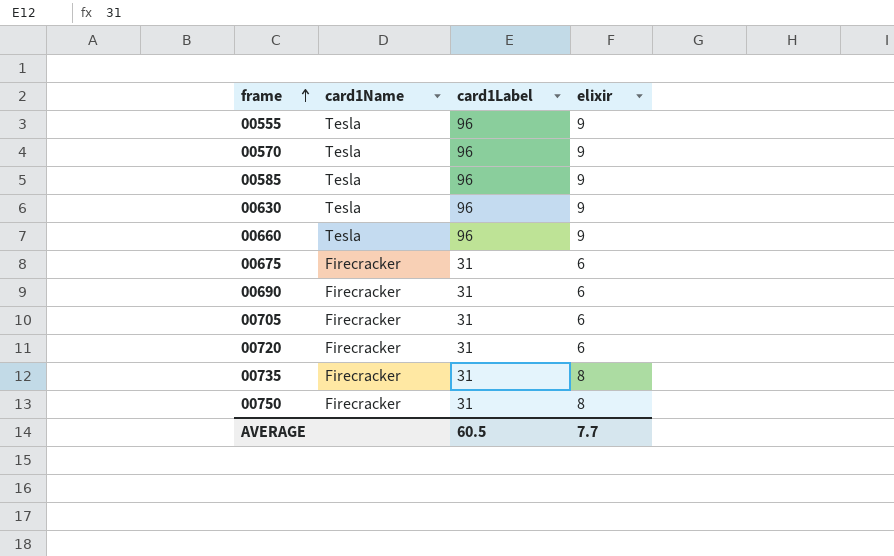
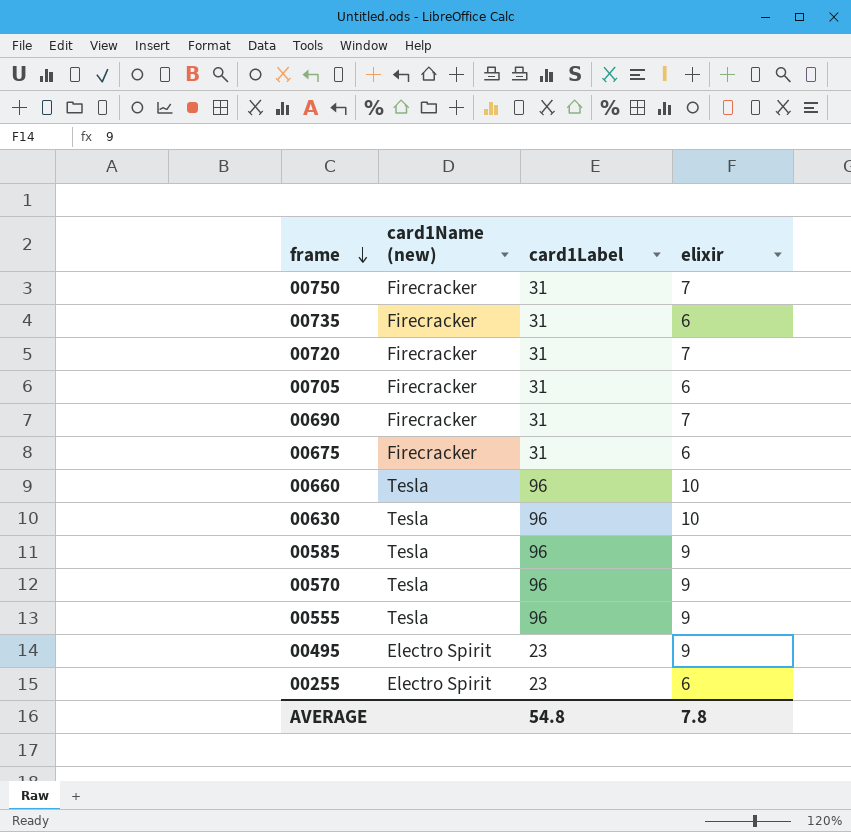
row order: frame ascending -> frame descending
column name: card1Name -> card1Name (new)
00750 | elixir: 8 -> 7
00735 | elixir: 8 -> 6
00720 | elixir: 6 -> 7
00690 | elixir: 6 -> 7
00660 | elixir: 9 -> 10
00630 | elixir: 9 -> 10
row 00495: none -> Electro Spirit | 23 | 9
row 00255: none -> Electro Spirit | 23 | 6
AVERAGE | card1Label: 60.5 -> 54.8
AVERAGE | elixir: 7.7 -> 7.8

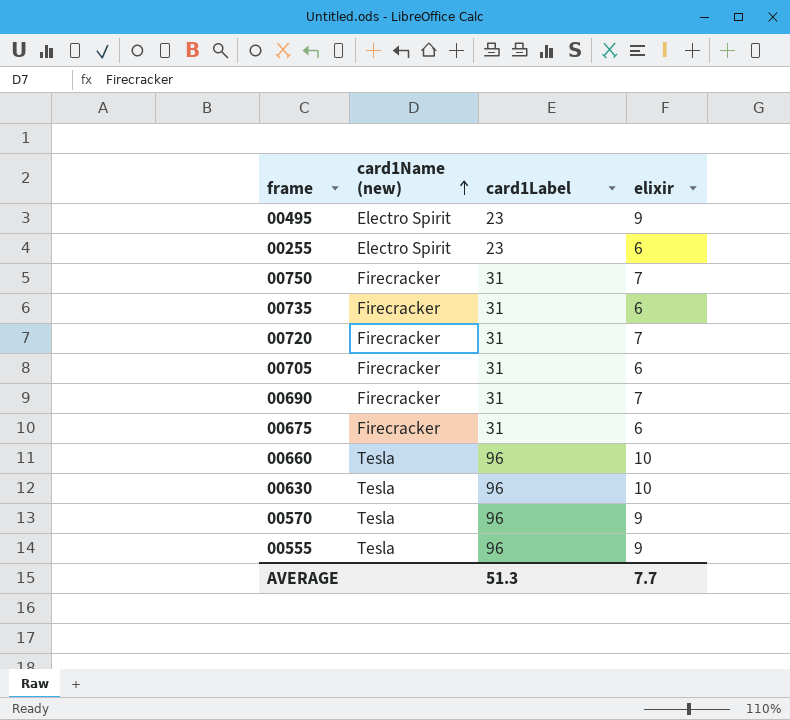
row order: frame descending -> card1Name (new) ascending
row 00585: Tesla | 96 | 9 -> none
AVERAGE | card1Label: 54.8 -> 51.3
AVERAGE | elixir: 7.8 -> 7.7

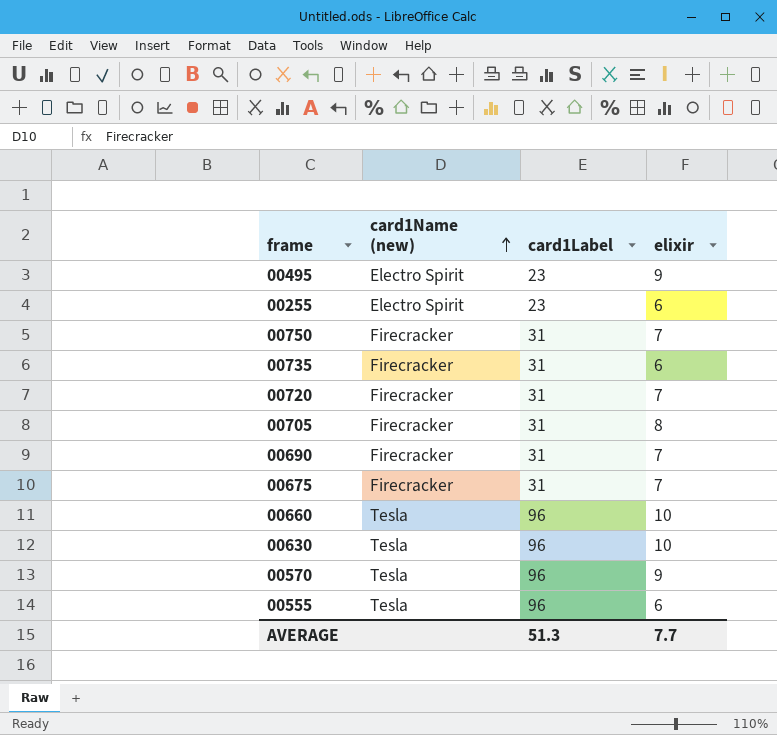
00705 | elixir: 6 -> 8
00675 | elixir: 6 -> 7
00555 | elixir: 9 -> 6

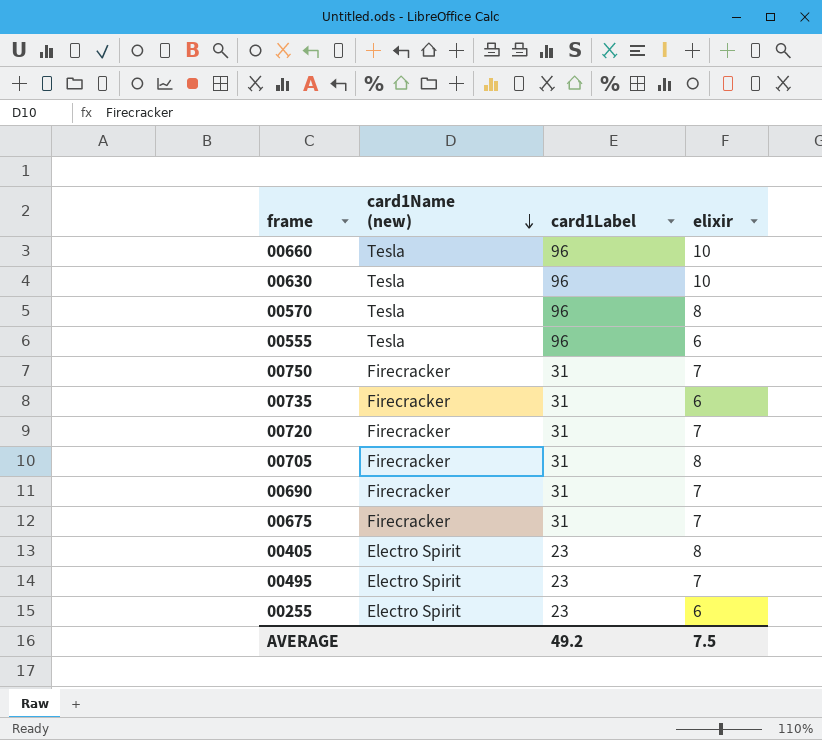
row order: card1Name (new) ascending -> card1Name (new) descending
00570 | elixir: 9 -> 8
row 00405: none -> Electro Spirit | 23 | 8
00495 | elixir: 9 -> 7
AVERAGE | card1Label: 51.3 -> 49.2
AVERAGE | elixir: 7.7 -> 7.5

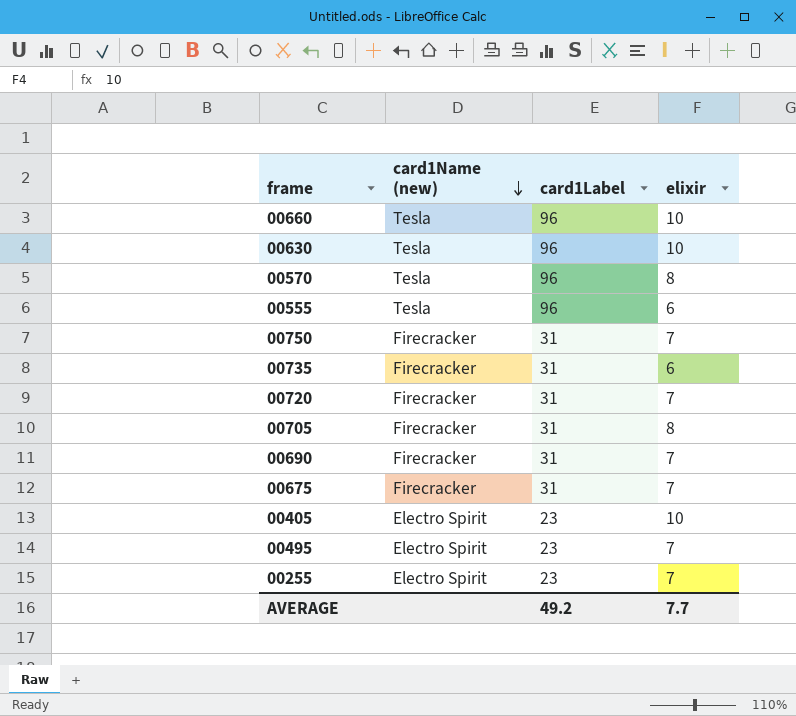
00405 | elixir: 8 -> 10
00255 | elixir: 6 -> 7
AVERAGE | elixir: 7.5 -> 7.7

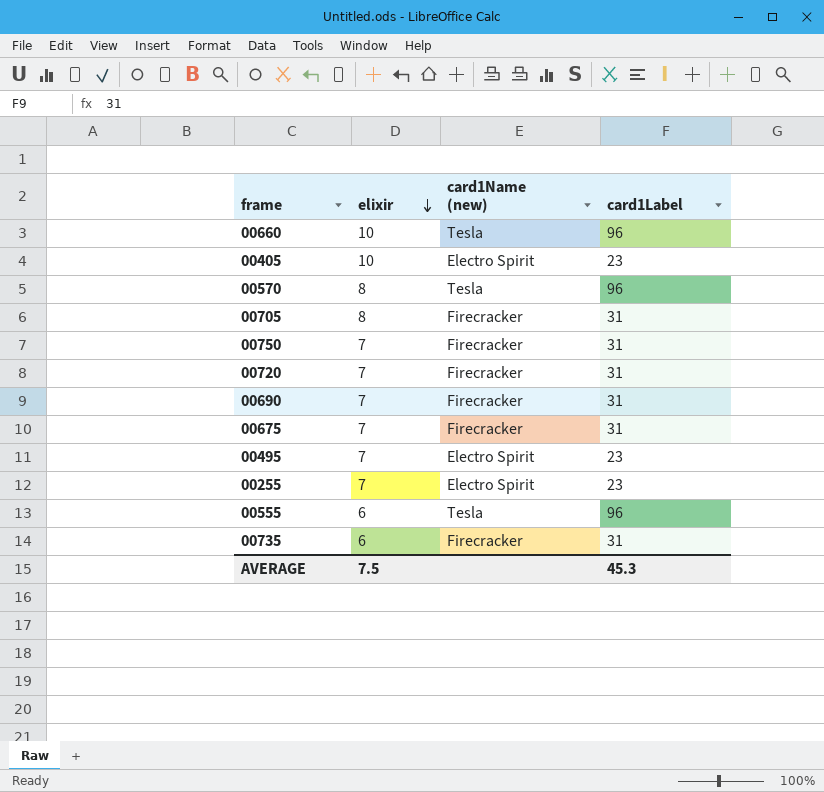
row order: card1Name (new) descending -> elixir descending
column elixir | position: 4 -> 2
row 00630: Tesla | 96 | 10 -> none
AVERAGE | elixir: 7.7 -> 7.5
AVERAGE | card1Label: 49.2 -> 45.3

